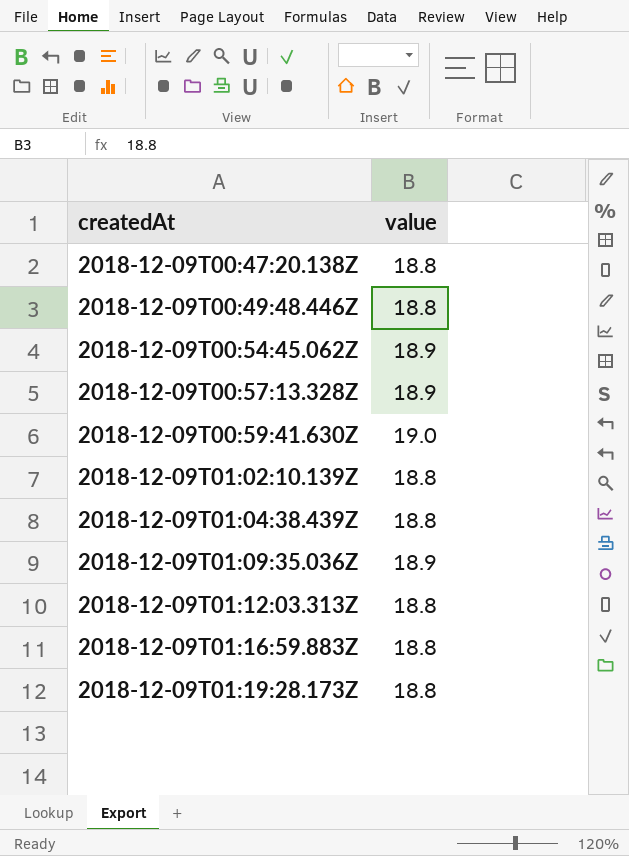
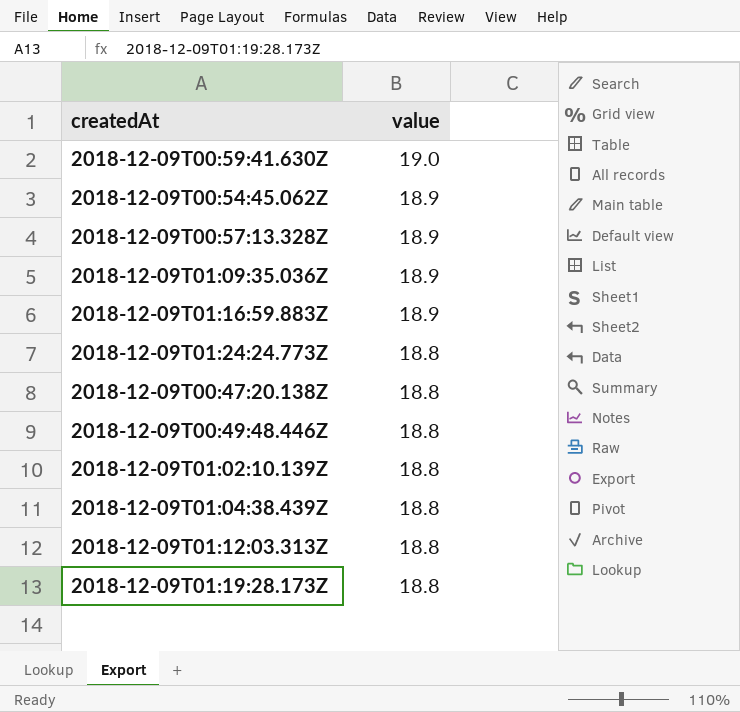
row order: createdAt ascending -> value descending
2018-12-09T01:16:59.883Z | value: 18.8 -> 18.9
row 2018-12-09T01:24:24.773Z: none -> 18.8

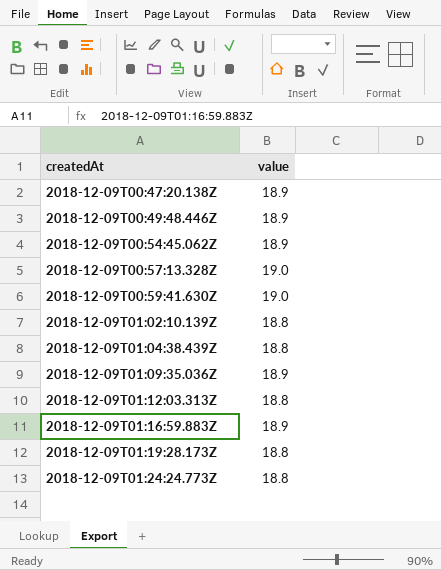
row order: value descending -> createdAt ascending
2018-12-09T00:47:20.138Z | value: 18.8 -> 18.9
2018-12-09T00:49:48.446Z | value: 18.8 -> 18.9
2018-12-09T00:57:13.328Z | value: 18.9 -> 19.0

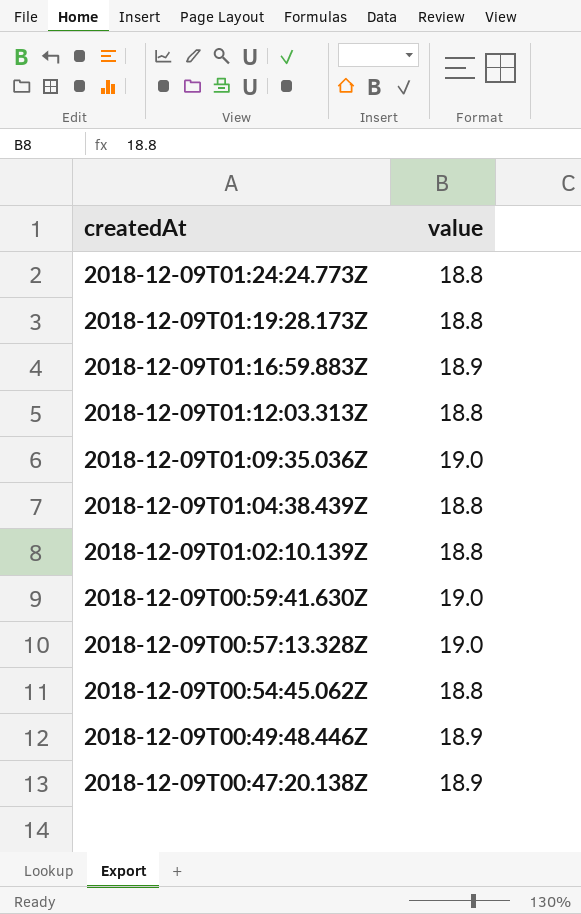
row order: createdAt ascending -> createdAt descending
2018-12-09T01:09:35.036Z | value: 18.9 -> 19.0
2018-12-09T00:54:45.062Z | value: 18.9 -> 18.8

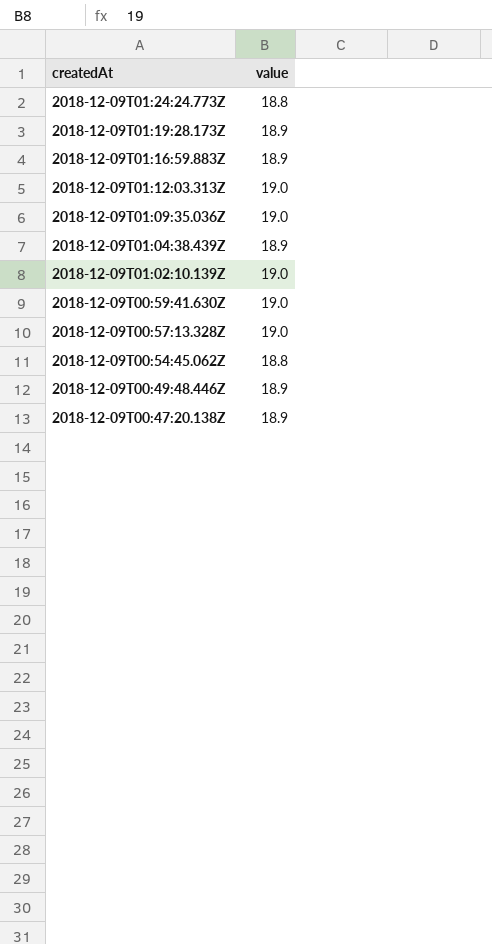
2018-12-09T01:19:28.173Z | value: 18.8 -> 18.9
2018-12-09T01:12:03.313Z | value: 18.8 -> 19.0
2018-12-09T01:04:38.439Z | value: 18.8 -> 18.9
2018-12-09T01:02:10.139Z | value: 18.8 -> 19.0

